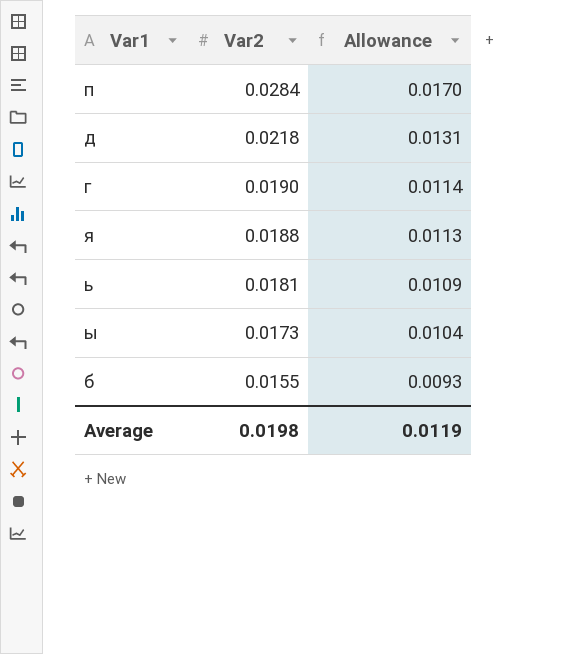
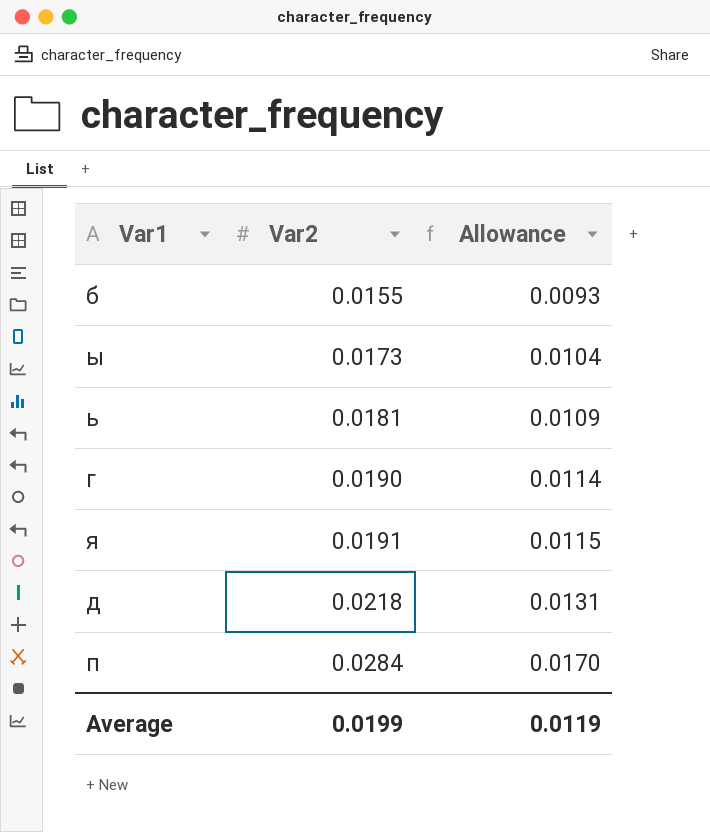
row order: Var2 descending -> Var2 ascending
я | Var2: 0.0188 -> 0.0191
я | Allowance: 0.0113 -> 0.0115
Average | Var2: 0.0198 -> 0.0199

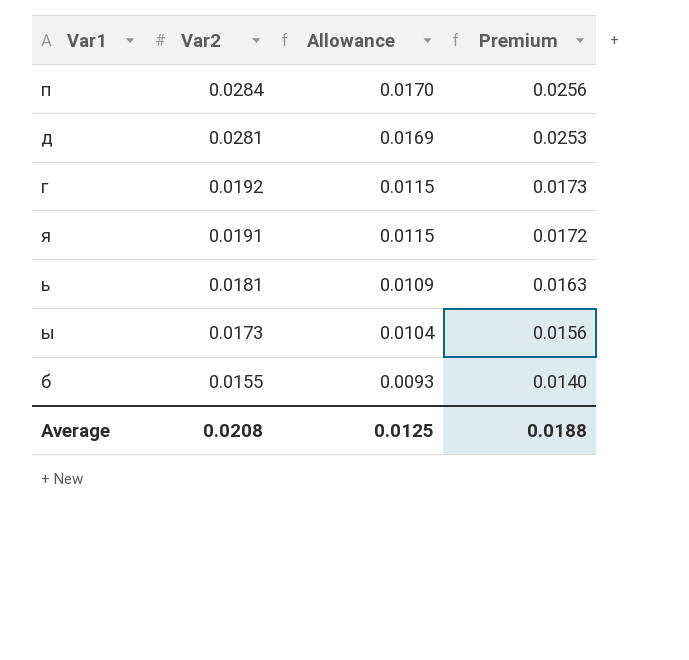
row order: Var2 ascending -> Var2 descending
column Premium | formula: none -> [Var2] * 0.9
д | Var2: 0.0218 -> 0.0281
д | Allowance: 0.0131 -> 0.0169
г | Var2: 0.0190 -> 0.0192
г | Allowance: 0.0114 -> 0.0115
Average | Var2: 0.0199 -> 0.0208
Average | Allowance: 0.0119 -> 0.0125

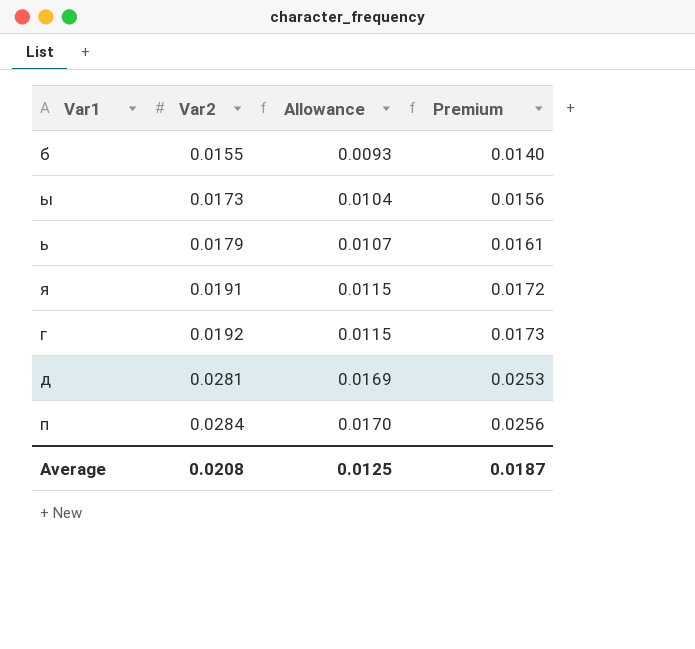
row order: Var2 descending -> Var2 ascending
ь | Var2: 0.0181 -> 0.0179
ь | Allowance: 0.0109 -> 0.0107
ь | Premium: 0.0163 -> 0.0161
Average | Premium: 0.0188 -> 0.0187

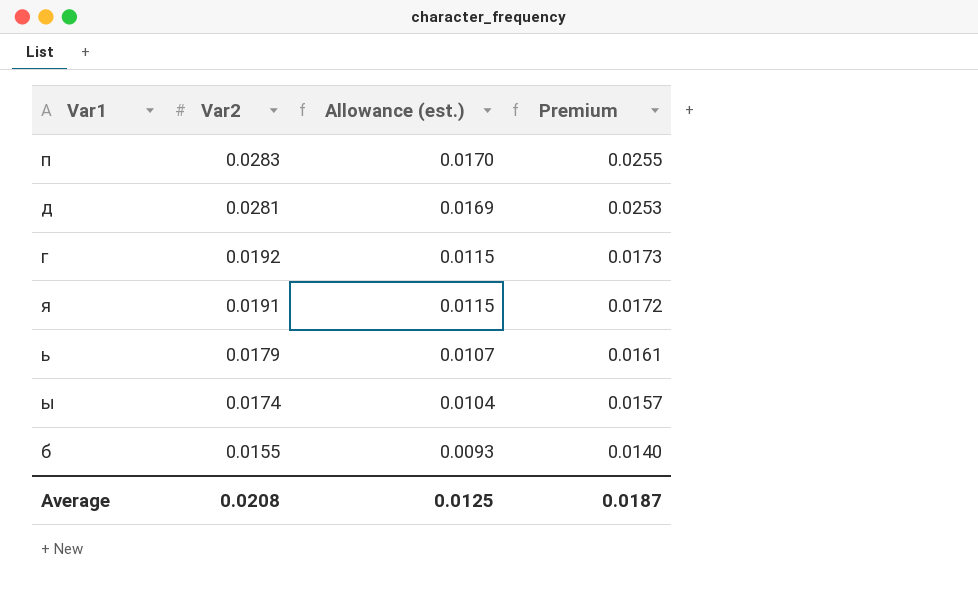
row order: Var2 ascending -> Var2 descending
column name: Allowance -> Allowance (est.)
п | Var2: 0.0284 -> 0.0283
п | Premium: 0.0256 -> 0.0255
ы | Var2: 0.0173 -> 0.0174
ы | Premium: 0.0156 -> 0.0157

